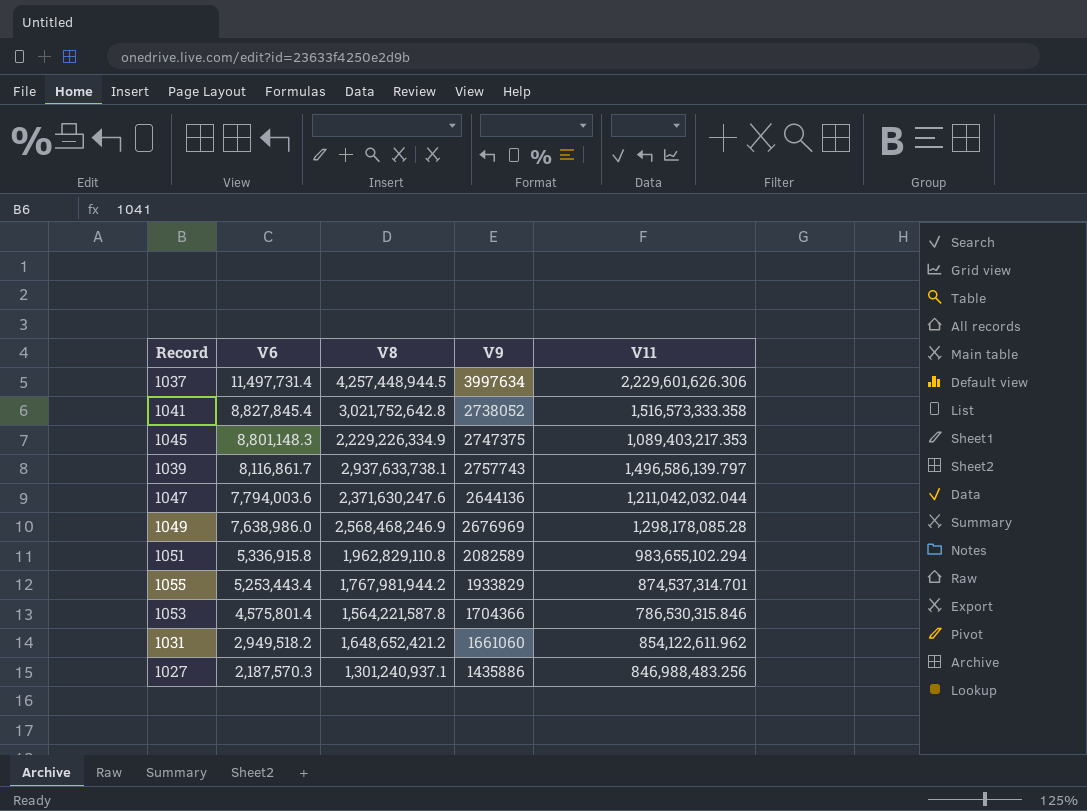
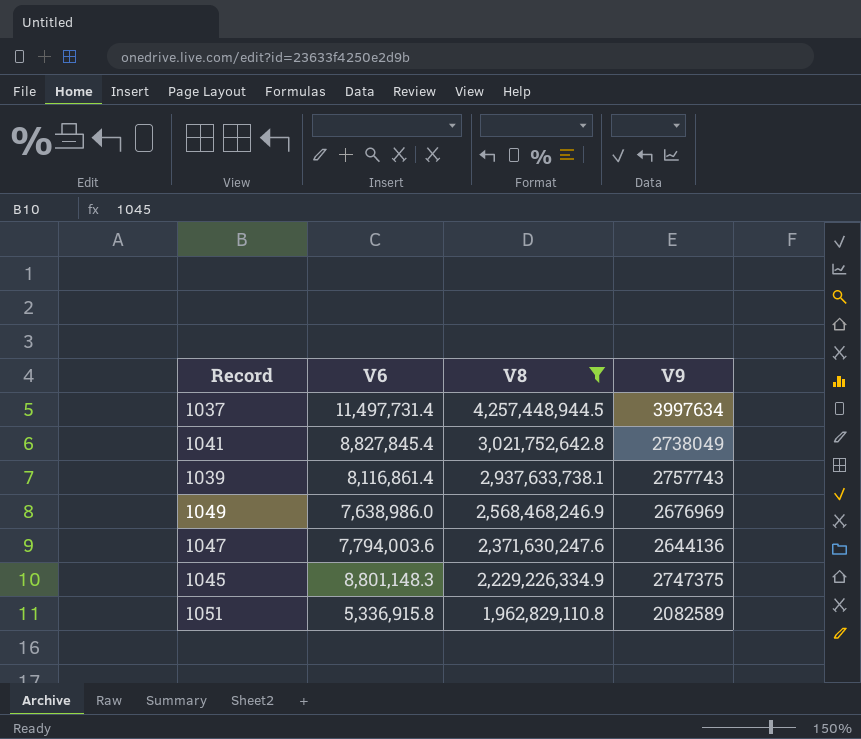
filter: none -> V8 >= 1,962,829,110.8
row order: V6 descending -> V8 descending
column V11 | position: 5 -> none
1041 | V9: 2738052 -> 2738049
1039 | V6: 8,116,861.7 -> 8,116,861.4

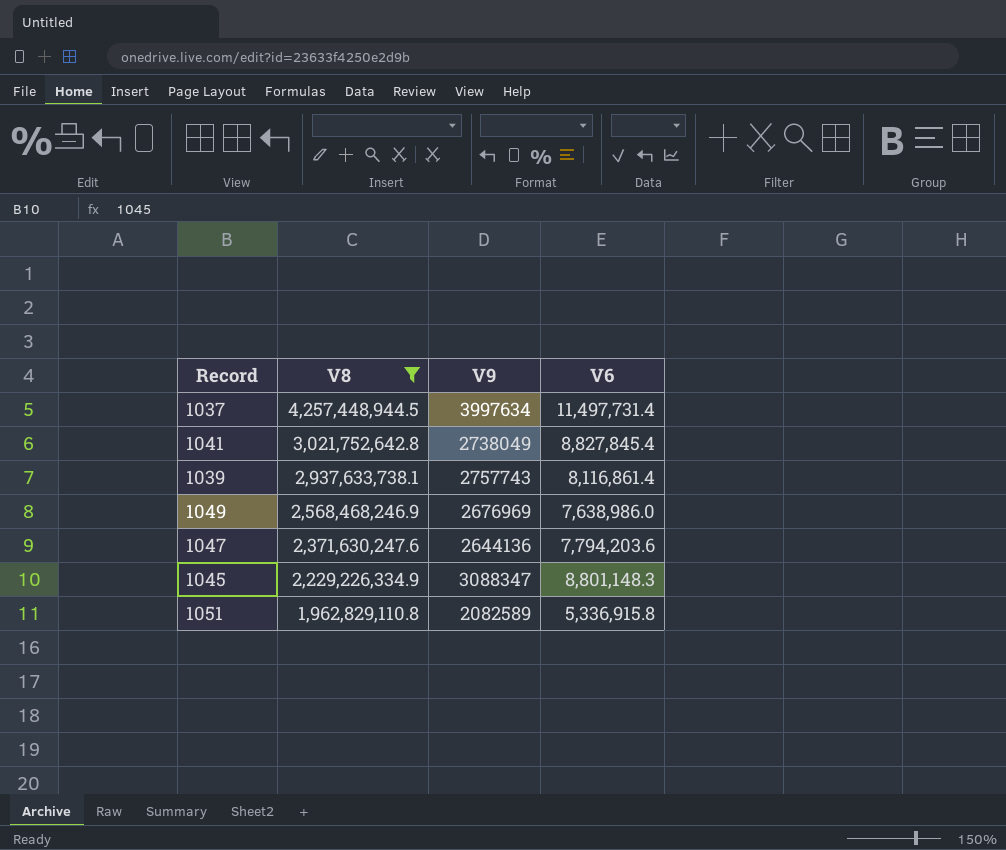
column V6 | position: 2 -> 4
1047 | V6: 7,794,003.6 -> 7,794,203.6
1045 | V9: 2747375 -> 3088347

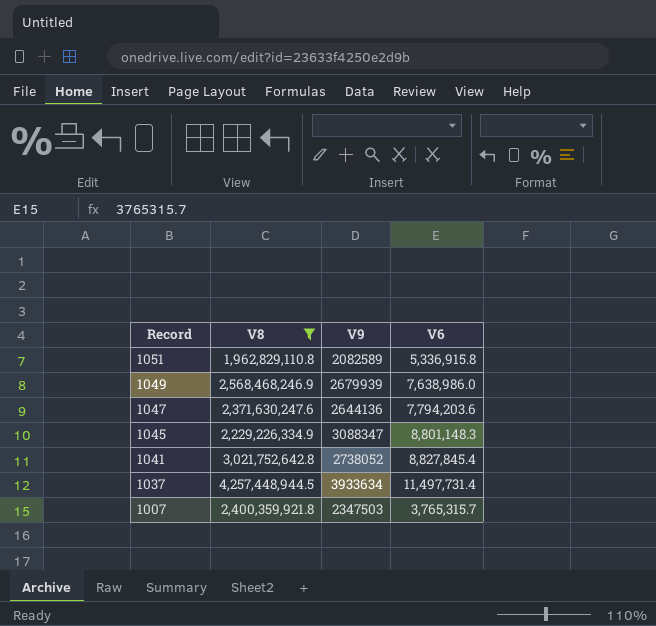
row order: V8 descending -> Record descending
row 1039: 2,937,633,738.1 | 2757743 | 8,116,861.4 -> none
1049 | V9: 2676969 -> 2679939
1041 | V9: 2738049 -> 2738052
1037 | V9: 3997634 -> 3933634
row 1007: none -> 2,400,359,921.8 | 2347503 | 3,765,315.7

